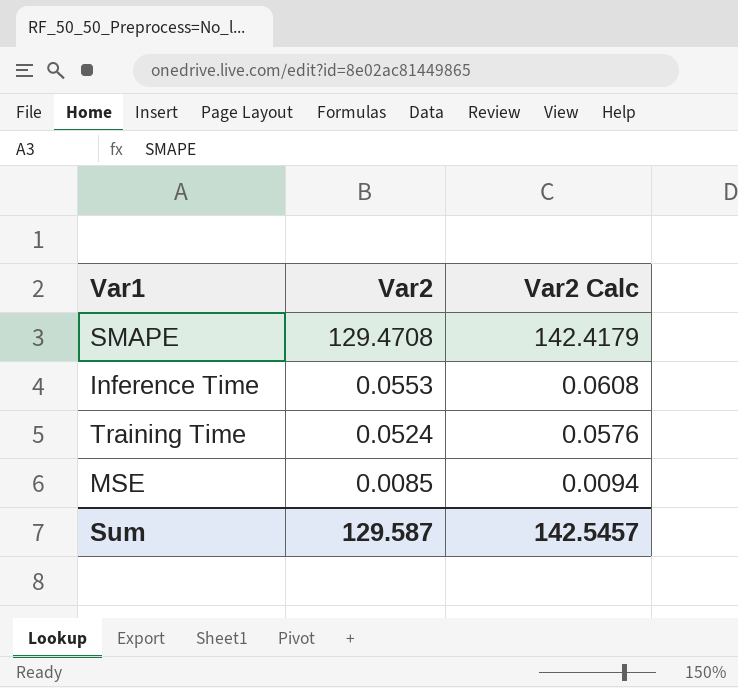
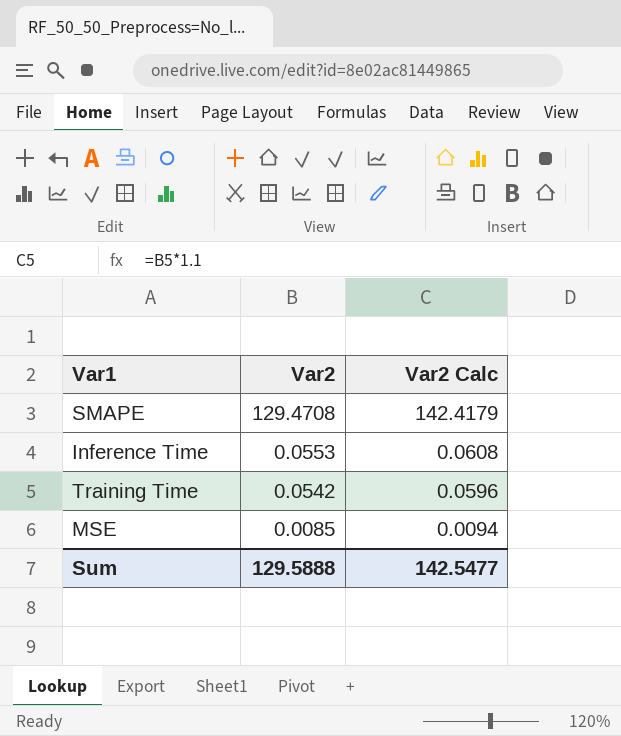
Training Time | Var2: 0.0524 -> 0.0542
Training Time | Var2 Calc: 0.0576 -> 0.0596
Sum | Var2: 129.587 -> 129.5888
Sum | Var2 Calc: 142.5457 -> 142.5477

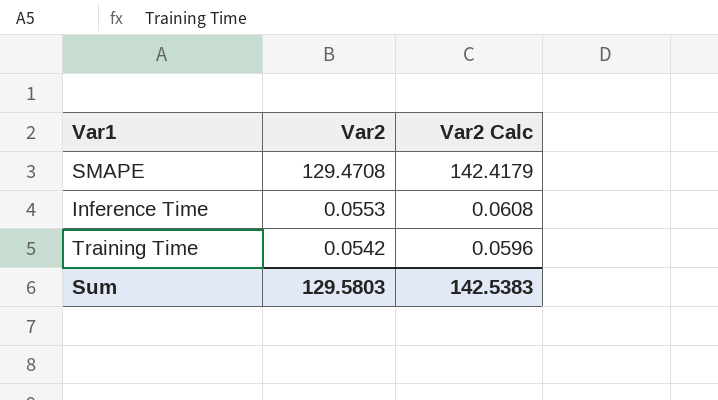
row MSE: 0.0085 | 0.0094 -> none
Sum | Var2: 129.5888 -> 129.5803
Sum | Var2 Calc: 142.5477 -> 142.5383

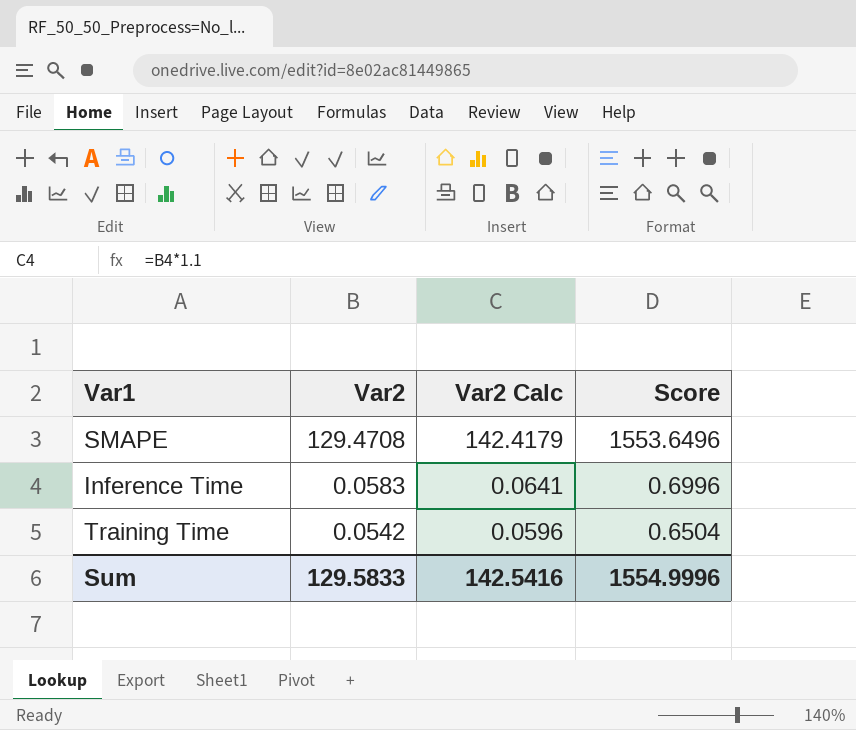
column Score | formula: none -> [Var2] * 12
Inference Time | Var2: 0.0553 -> 0.0583
Inference Time | Var2 Calc: 0.0608 -> 0.0641
Sum | Var2: 129.5803 -> 129.5833
Sum | Var2 Calc: 142.5383 -> 142.5416

